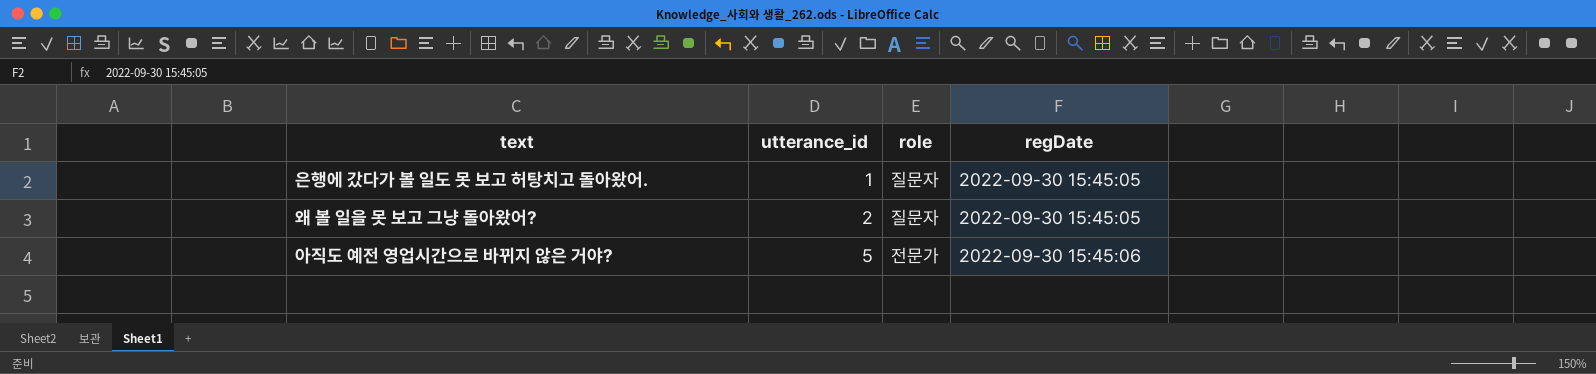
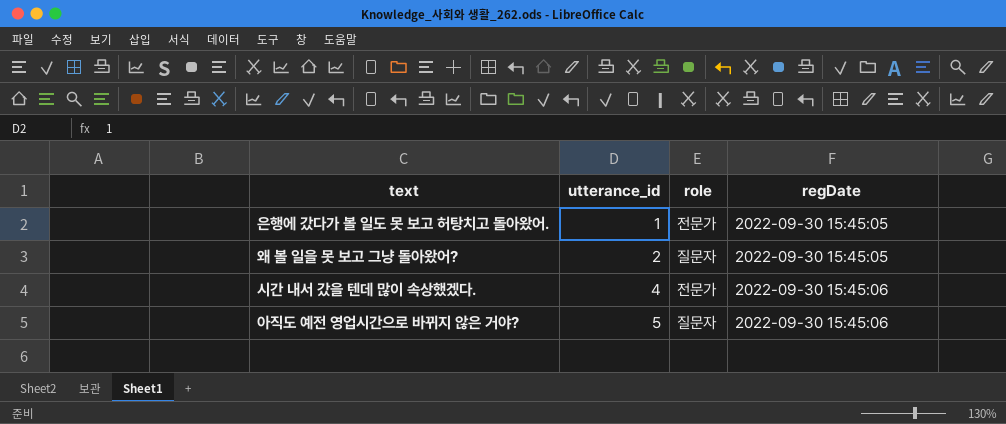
은행에 갔다가 볼 일도 못 보고 허탕치고 돌아왔어. | role: 질문자 -> 전문가
row 시간 내서 갔을 텐데 많이 속상했겠다.: none -> 4 | 전문가 | 2022-09-30 15:45:06
아직도 예전 영업시간으로 바뀌지 않은 거야? | role: 전문가 -> 질문자

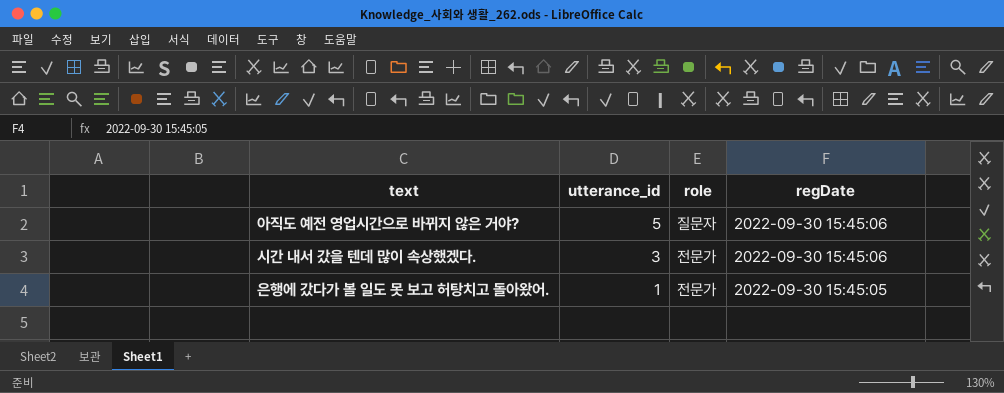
row order: utterance_id ascending -> utterance_id descending
row 왜 볼 일을 못 보고 그냥 돌아왔어?: 2 | 질문자 | 2022-09-30 15:45:05 -> none
시간 내서 갔을 텐데 많이 속상했겠다. | utterance_id: 4 -> 3

